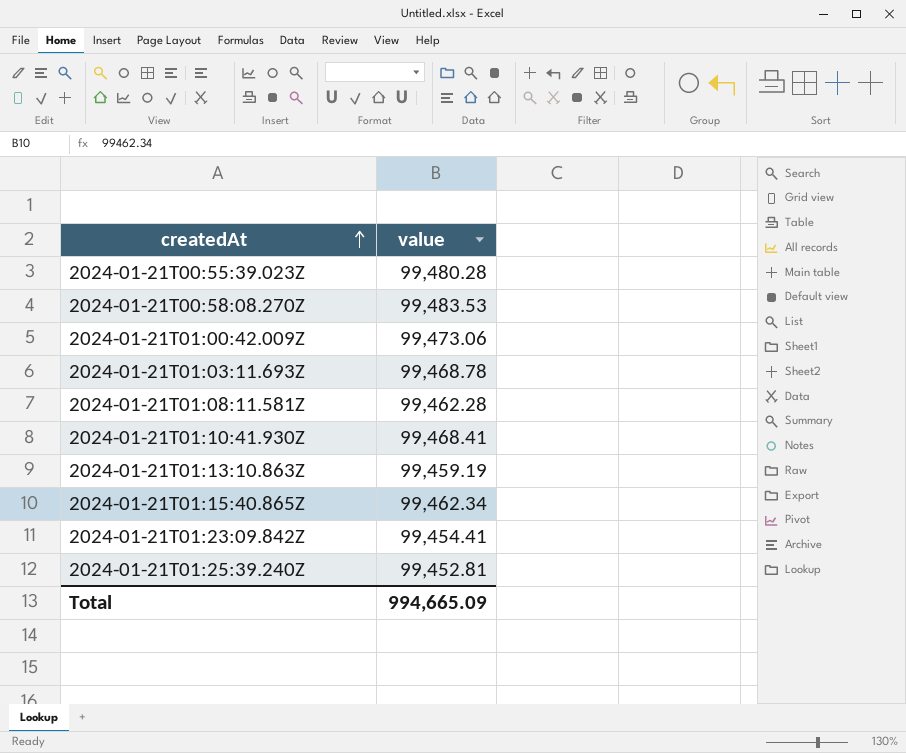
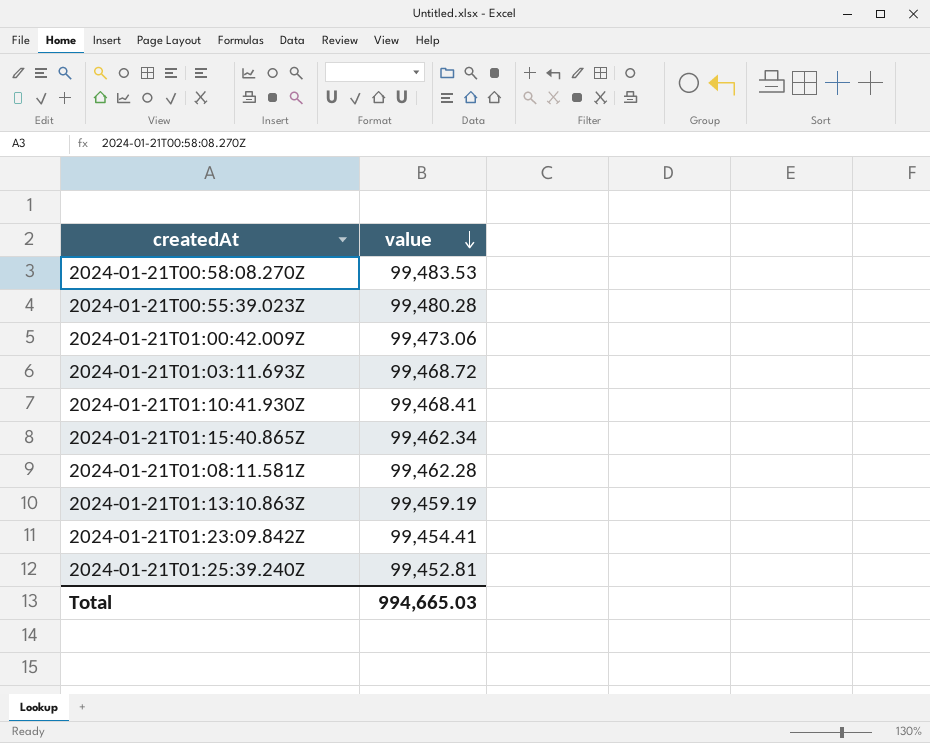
row order: createdAt ascending -> value descending
2024-01-21T01:03:11.693Z | value: 99,468.78 -> 99,468.72
Total | value: 994,665.09 -> 994,665.03

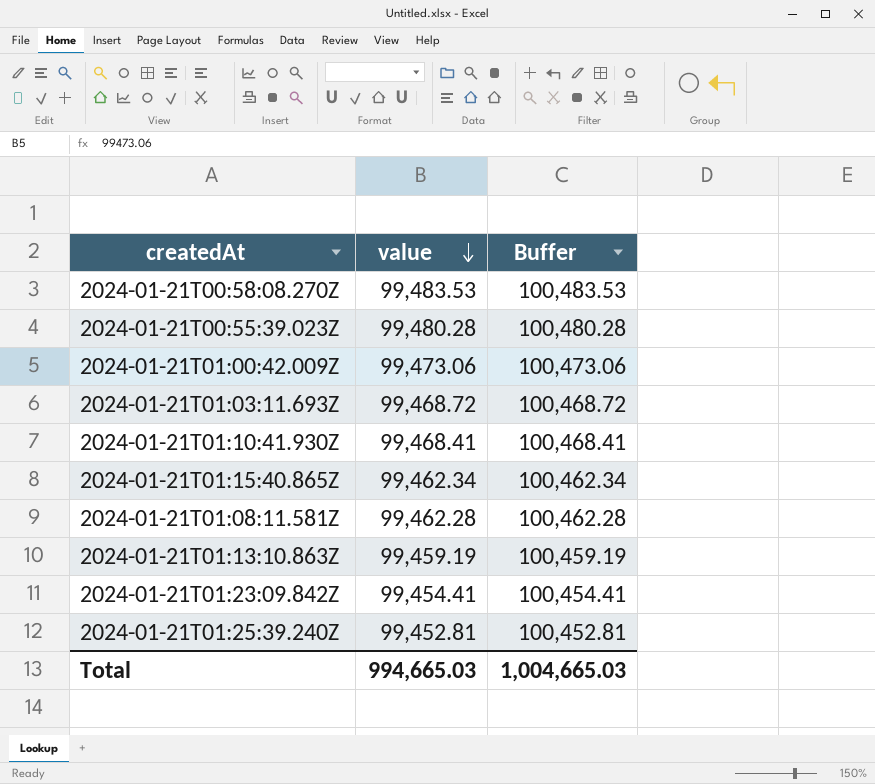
column Buffer | formula: none -> [value] + 1000

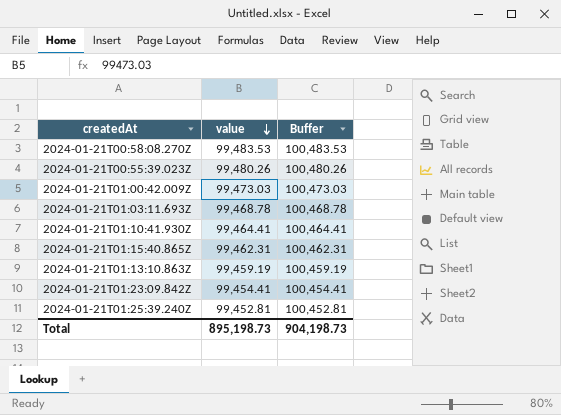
row 2024-01-21T01:08:11.581Z: 99,462.28 | 100,462.28 -> none
2024-01-21T00:55:39.023Z | value: 99,480.28 -> 99,480.26
2024-01-21T00:55:39.023Z | Buffer: 100,480.28 -> 100,480.26
2024-01-21T01:00:42.009Z | value: 99,473.06 -> 99,473.03
2024-01-21T01:00:42.009Z | Buffer: 100,473.06 -> 100,473.03
2024-01-21T01:03:11.693Z | value: 99,468.72 -> 99,468.78
2024-01-21T01:03:11.693Z | Buffer: 100,468.72 -> 100,468.78
2024-01-21T01:10:41.930Z | value: 99,468.41 -> 99,464.41
2024-01-21T01:10:41.930Z | Buffer: 100,468.41 -> 100,464.41
2024-01-21T01:15:40.865Z | value: 99,462.34 -> 99,462.31
2024-01-21T01:15:40.865Z | Buffer: 100,462.34 -> 100,462.31
Total | value: 994,665.03 -> 895,198.73
Total | Buffer: 1,004,665.03 -> 904,198.73

